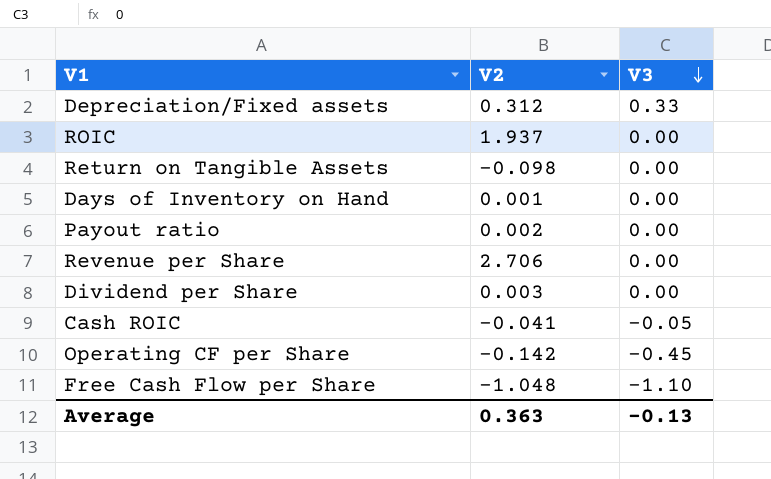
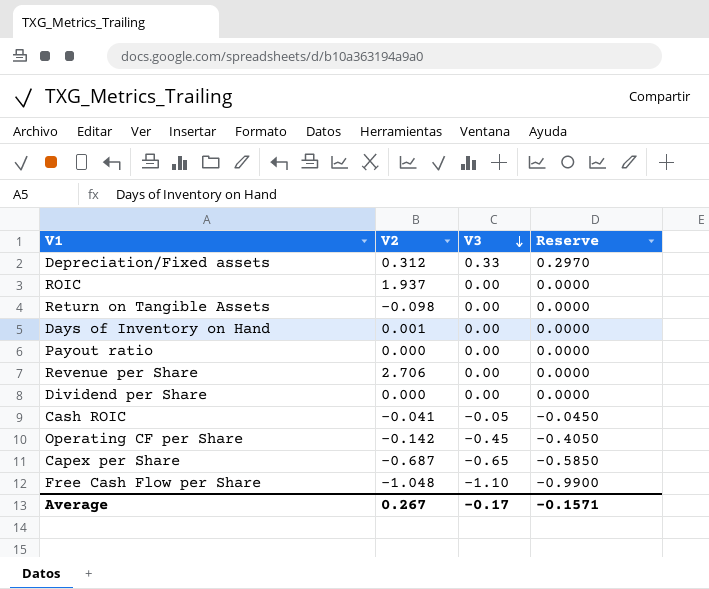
column Reserve | formula: none -> [V3] * 0.9
Payout ratio | V2: 0.002 -> 0.000
Dividend per Share | V2: 0.003 -> 0.000
row Capex per Share: none -> -0.687 | -0.65 | -0.5850
Average | V2: 0.363 -> 0.267
Average | V3: -0.13 -> -0.17

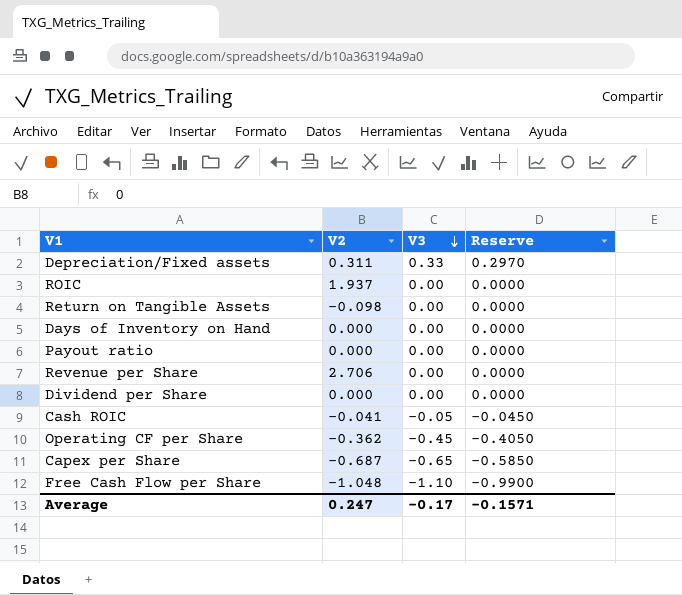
Depreciation/Fixed assets | V2: 0.312 -> 0.311
Days of Inventory on Hand | V2: 0.001 -> 0.000
Operating CF per Share | V2: -0.142 -> -0.362
Average | V2: 0.267 -> 0.247

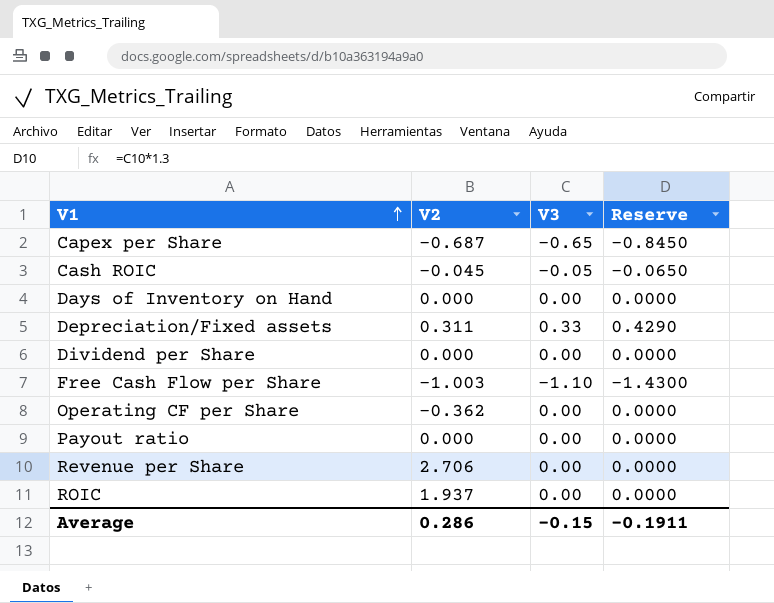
row order: V3 descending -> V1 ascending
column Reserve | formula: [V3] * 0.9 -> [V3] * 1.3
row Return on Tangible Assets: -0.098 | 0.00 | 0.0000 -> none
Cash ROIC | V2: -0.041 -> -0.045
Free Cash Flow per Share | V2: -1.048 -> -1.003
Operating CF per Share | V3: -0.45 -> 0.00
Average | V2: 0.247 -> 0.286
Average | V3: -0.17 -> -0.15
Average | Reserve: -0.1571 -> -0.1911

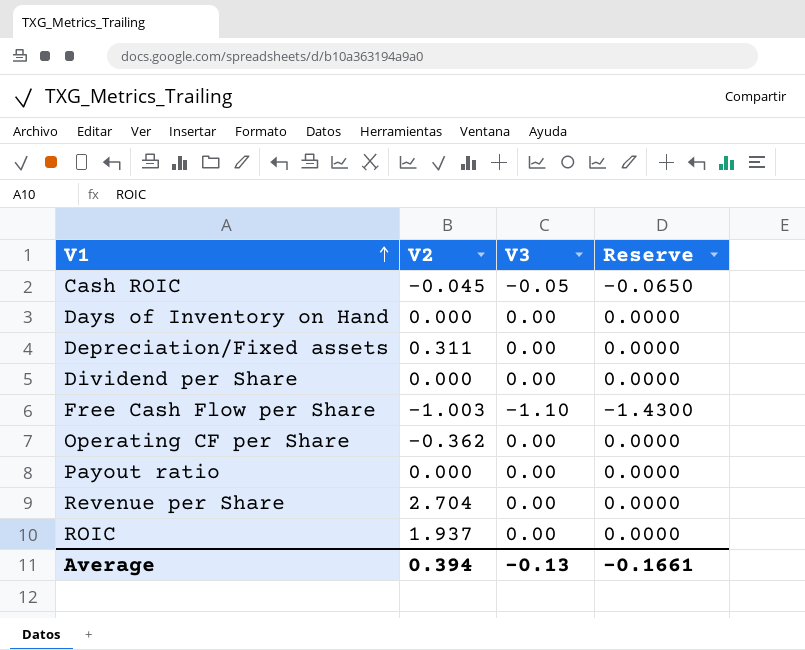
row Capex per Share: -0.687 | -0.65 | -0.8450 -> none
Depreciation/Fixed assets | V3: 0.33 -> 0.00
Depreciation/Fixed assets | Reserve: 0.4290 -> 0.0000
Revenue per Share | V2: 2.706 -> 2.704
Average | V2: 0.286 -> 0.394
Average | V3: -0.15 -> -0.13
Average | Reserve: -0.1911 -> -0.1661

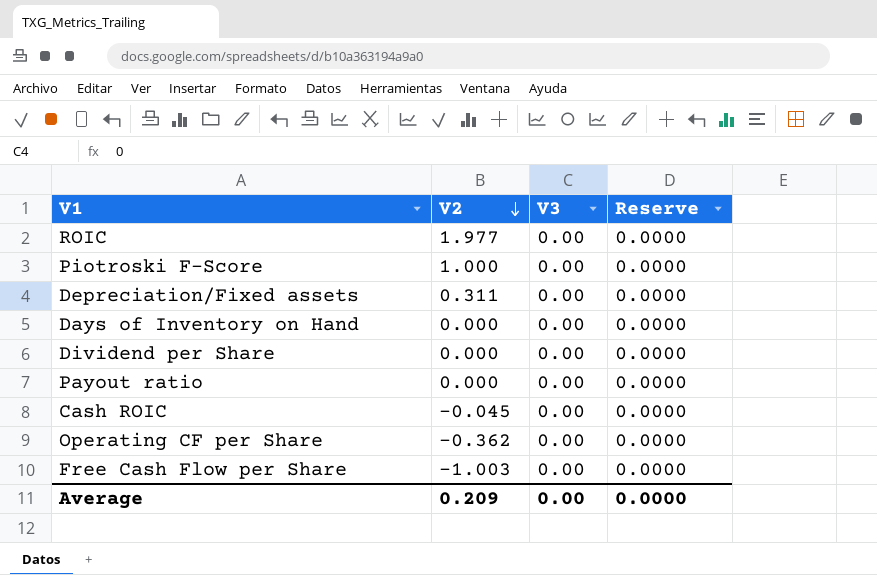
row order: V1 ascending -> V2 descending
row Revenue per Share: 2.704 | 0.00 | 0.0000 -> none
ROIC | V2: 1.937 -> 1.977
row Piotroski F-Score: none -> 1.000 | 0.00 | 0.0000
Cash ROIC | V3: -0.05 -> 0.00
Cash ROIC | Reserve: -0.0650 -> 0.0000
Free Cash Flow per Share | V3: -1.10 -> 0.00
Free Cash Flow per Share | Reserve: -1.4300 -> 0.0000
Average | V2: 0.394 -> 0.209
Average | V3: -0.13 -> 0.00
Average | Reserve: -0.1661 -> 0.0000

